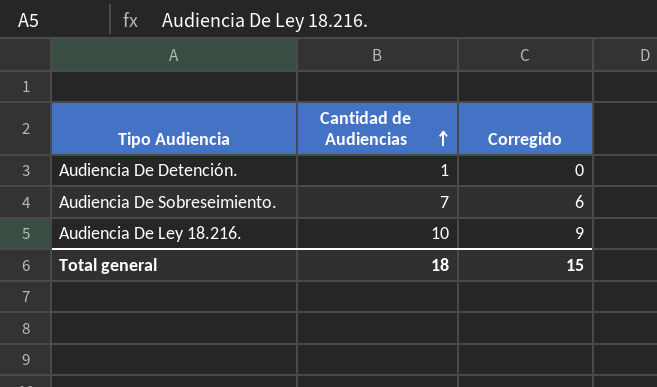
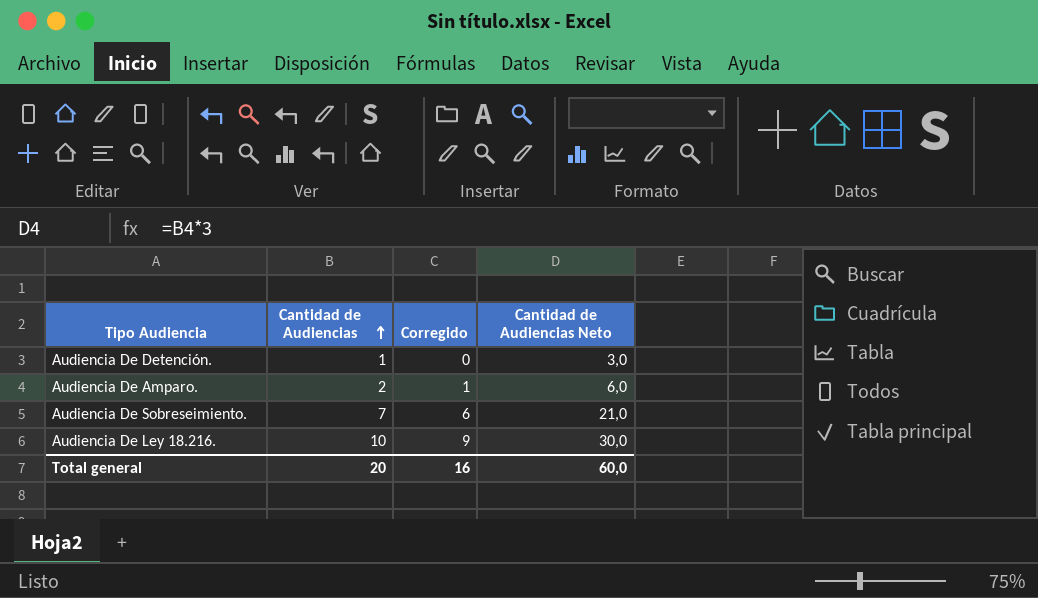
column Cantidad de Audiencias Neto | formula: none -> [Cantidad de Audiencias] * 3
row Audiencia De Amparo.: none -> 2 | 1 | 6,0
Total general | Cantidad de Audiencias: 18 -> 20
Total general | Corregido: 15 -> 16

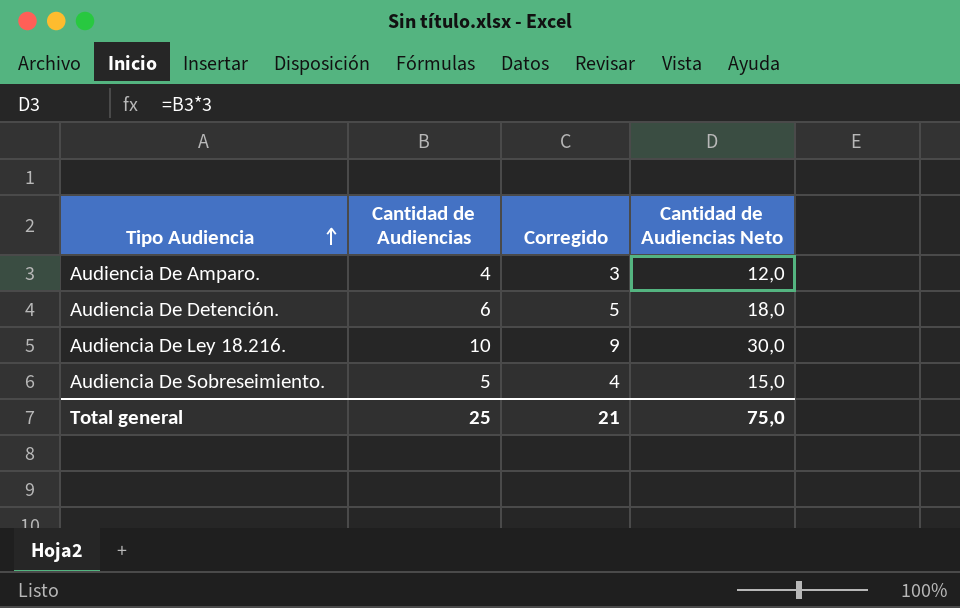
row order: Cantidad de Audiencias ascending -> Tipo Audiencia ascending
Audiencia De Amparo. | Cantidad de Audiencias: 2 -> 4
Audiencia De Amparo. | Corregido: 1 -> 3
Audiencia De Amparo. | Cantidad de Audiencias Neto: 6,0 -> 12,0
Audiencia De Detención. | Cantidad de Audiencias: 1 -> 6
Audiencia De Detención. | Corregido: 0 -> 5
Audiencia De Detención. | Cantidad de Audiencias Neto: 3,0 -> 18,0
Audiencia De Sobreseimiento. | Cantidad de Audiencias: 7 -> 5
Audiencia De Sobreseimiento. | Corregido: 6 -> 4
Audiencia De Sobreseimiento. | Cantidad de Audiencias Neto: 21,0 -> 15,0
Total general | Cantidad de Audiencias: 20 -> 25
Total general | Corregido: 16 -> 21
Total general | Cantidad de Audiencias Neto: 60,0 -> 75,0

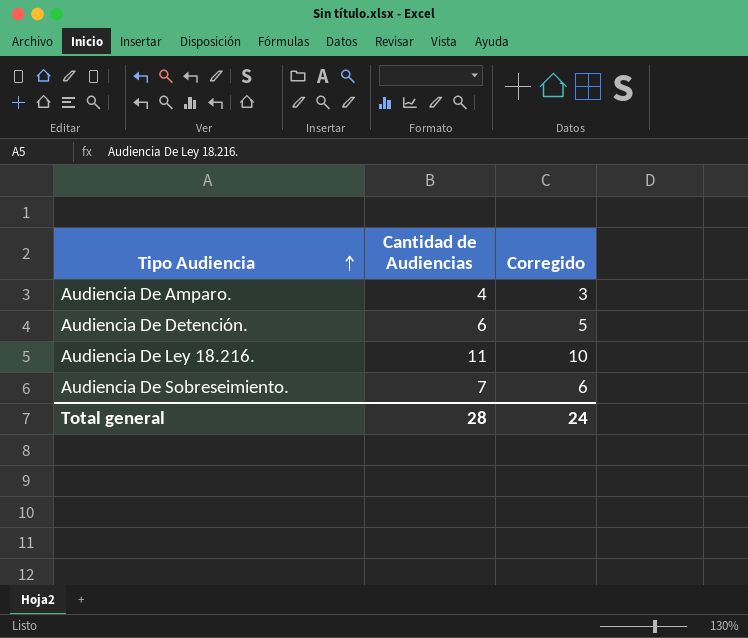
column Cantidad de Audiencias Neto | formula: [Cantidad de Audiencias] * 3 -> none
Audiencia De Ley 18.216. | Cantidad de Audiencias: 10 -> 11
Audiencia De Ley 18.216. | Corregido: 9 -> 10
Audiencia De Sobreseimiento. | Cantidad de Audiencias: 5 -> 7
Audiencia De Sobreseimiento. | Corregido: 4 -> 6
Total general | Cantidad de Audiencias: 25 -> 28
Total general | Corregido: 21 -> 24

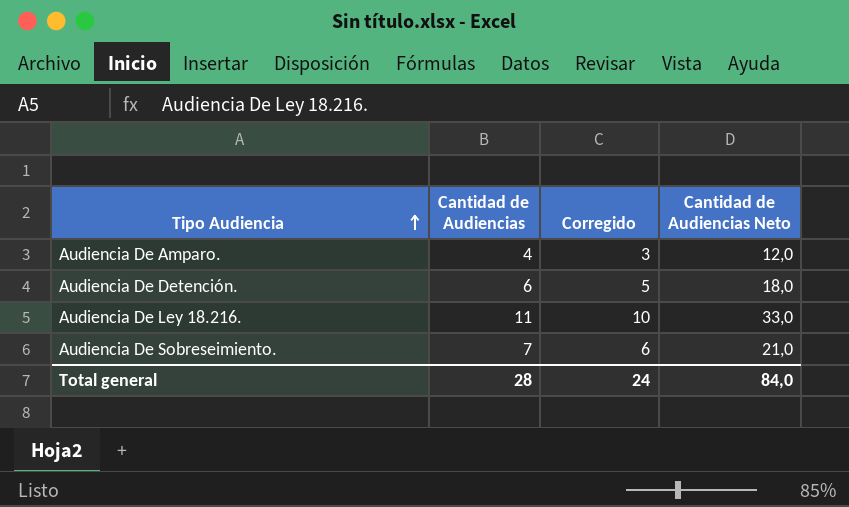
column Cantidad de Audiencias Neto | formula: none -> [Cantidad de Audiencias] * 3

